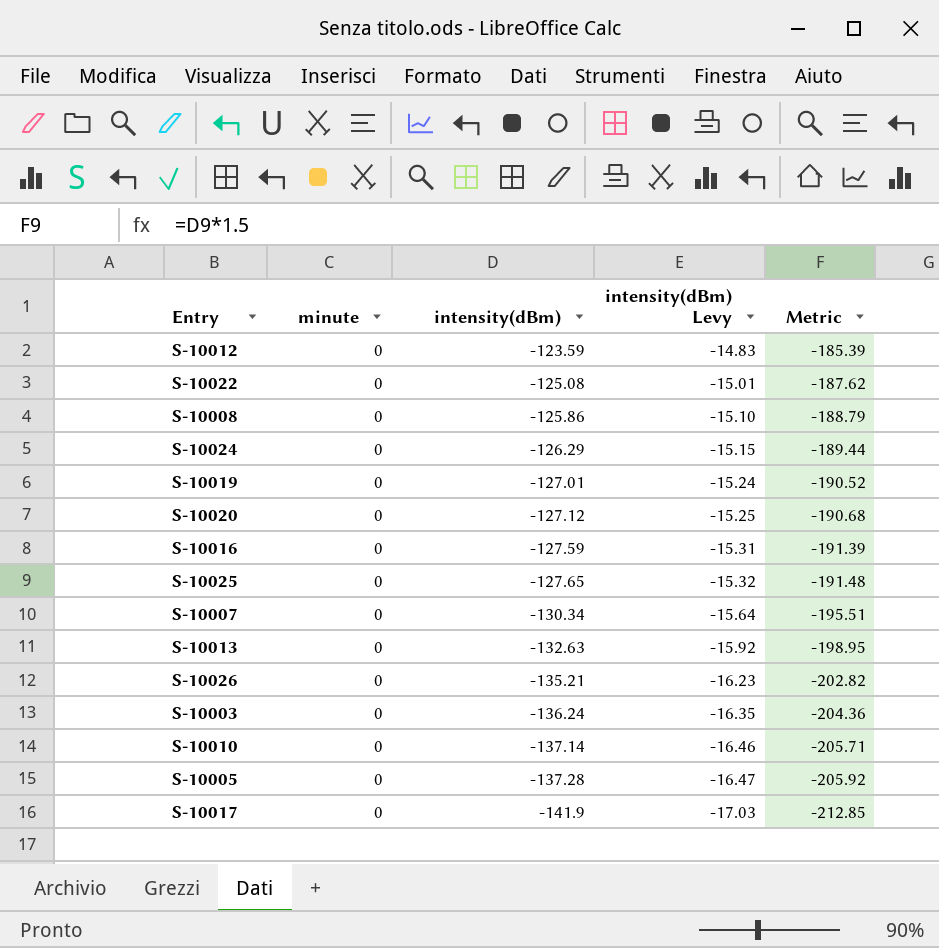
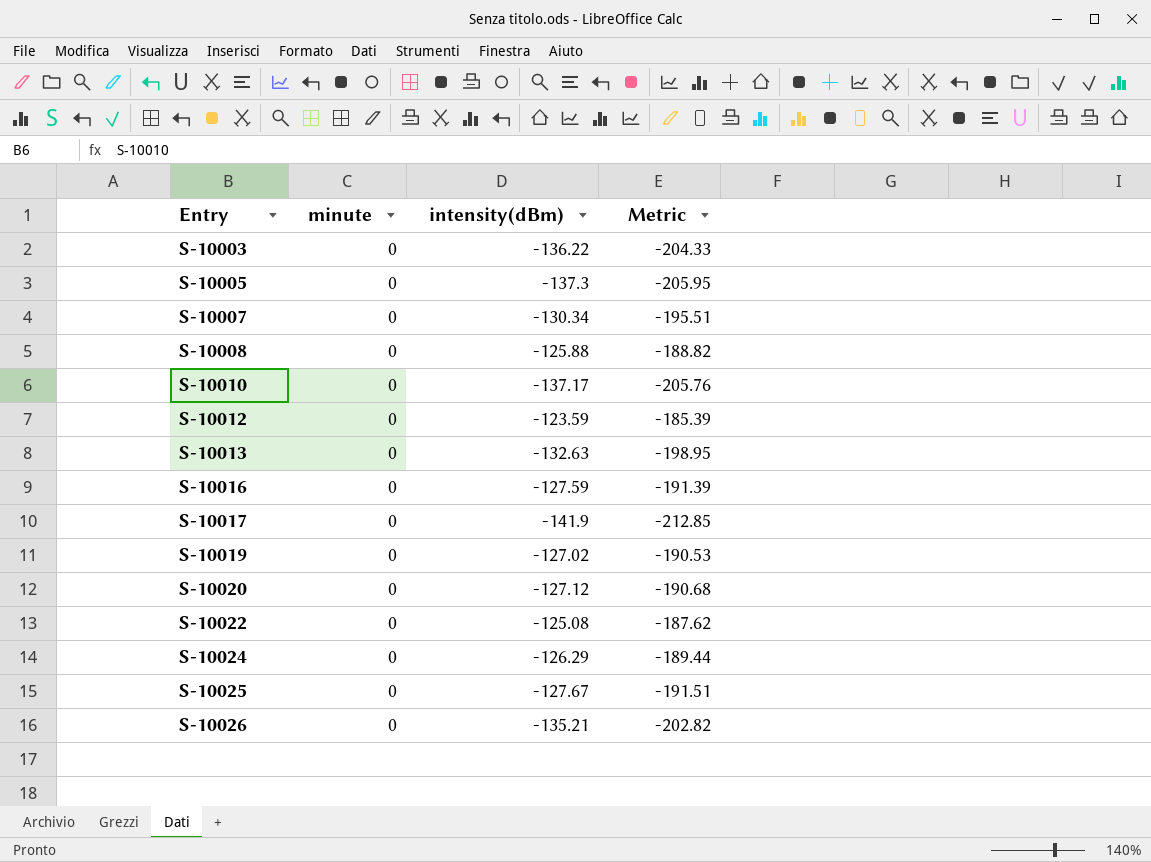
row order: intensity(dBm) descending -> Entry ascending
column intensity(dBm) Levy | formula: [intensity(dBm)] * 0.12 -> none
S-10003 | intensity(dBm): -136.24 -> -136.22
S-10003 | Metric: -204.36 -> -204.33
S-10005 | intensity(dBm): -137.28 -> -137.3
S-10005 | Metric: -205.92 -> -205.95
S-10008 | intensity(dBm): -125.86 -> -125.88
S-10008 | Metric: -188.79 -> -188.82
S-10010 | intensity(dBm): -137.14 -> -137.17
S-10010 | Metric: -205.71 -> -205.76
S-10019 | intensity(dBm): -127.01 -> -127.02
S-10019 | Metric: -190.52 -> -190.53
S-10025 | intensity(dBm): -127.65 -> -127.67
S-10025 | Metric: -191.48 -> -191.51

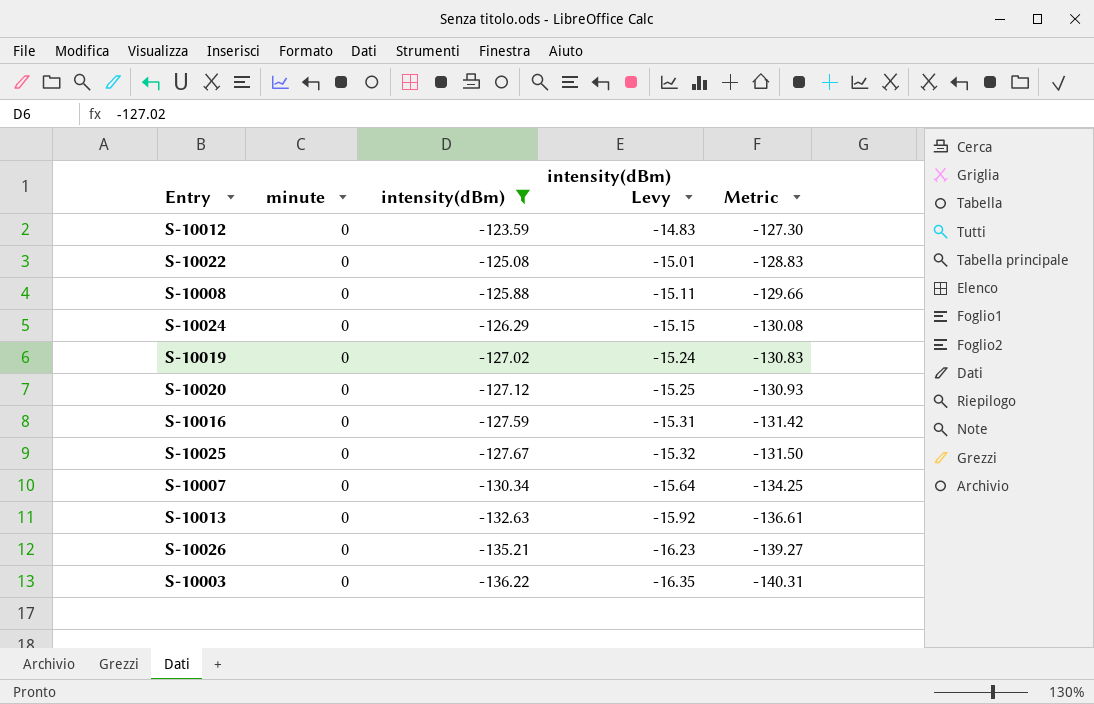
filter: none -> intensity(dBm) >= -136.22
row order: Entry ascending -> intensity(dBm) descending
column intensity(dBm) Levy | formula: none -> [intensity(dBm)] * 0.12
column Metric | formula: [intensity(dBm)] * 1.5 -> [intensity(dBm)] * 1.03

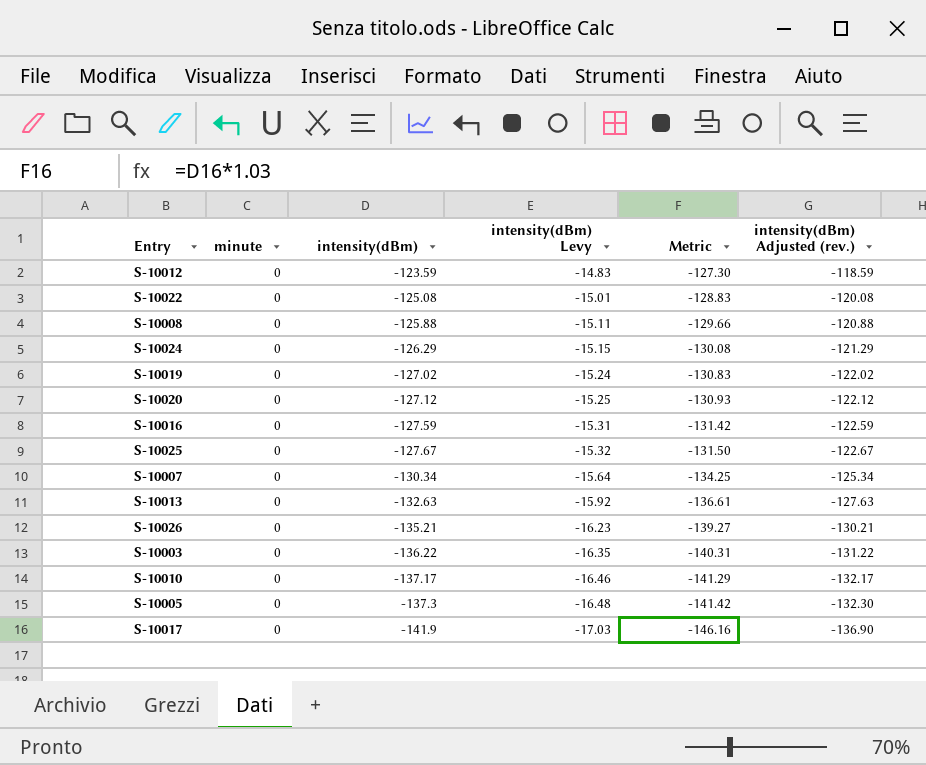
filter: intensity(dBm) >= -136.22 -> none
column intensity(dBm) Adjusted (rev.) | formula: none -> [intensity(dBm)] + 5

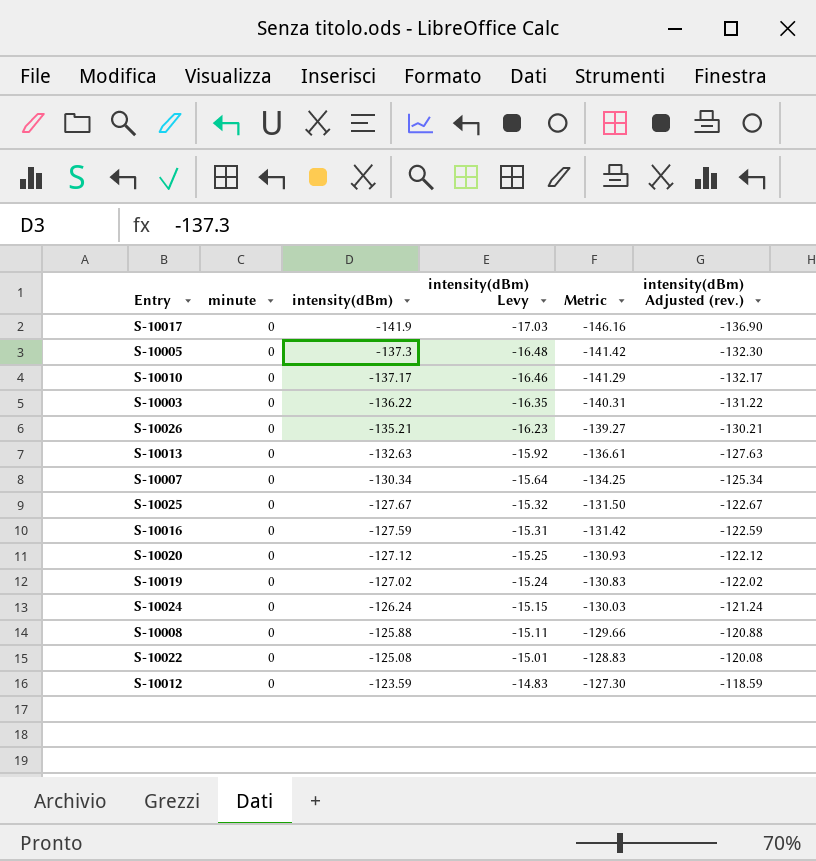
row order: intensity(dBm) descending -> intensity(dBm) ascending
S-10024 | intensity(dBm): -126.29 -> -126.24
S-10024 | Metric: -130.08 -> -130.03
S-10024 | intensity(dBm) Adjusted (rev.): -121.29 -> -121.24

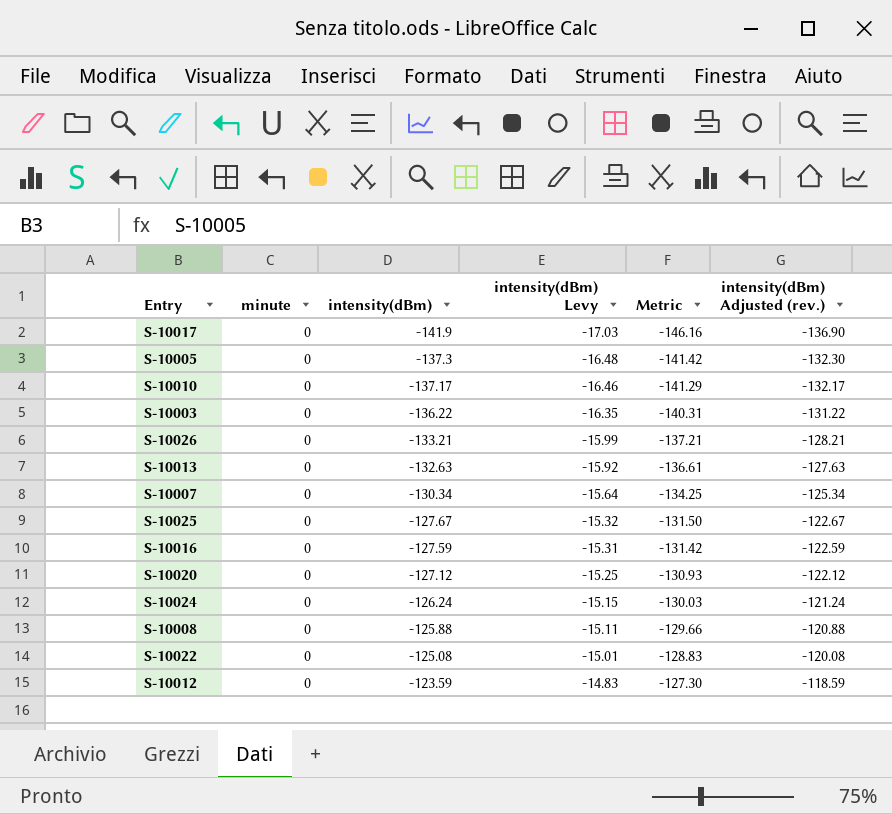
row S-10019: 0 | -127.02 | -15.24 | -130.83 | -122.02 -> none
S-10026 | intensity(dBm): -135.21 -> -133.21
S-10026 | intensity(dBm) Levy: -16.23 -> -15.99
S-10026 | Metric: -139.27 -> -137.21
S-10026 | intensity(dBm) Adjusted (rev.): -130.21 -> -128.21

